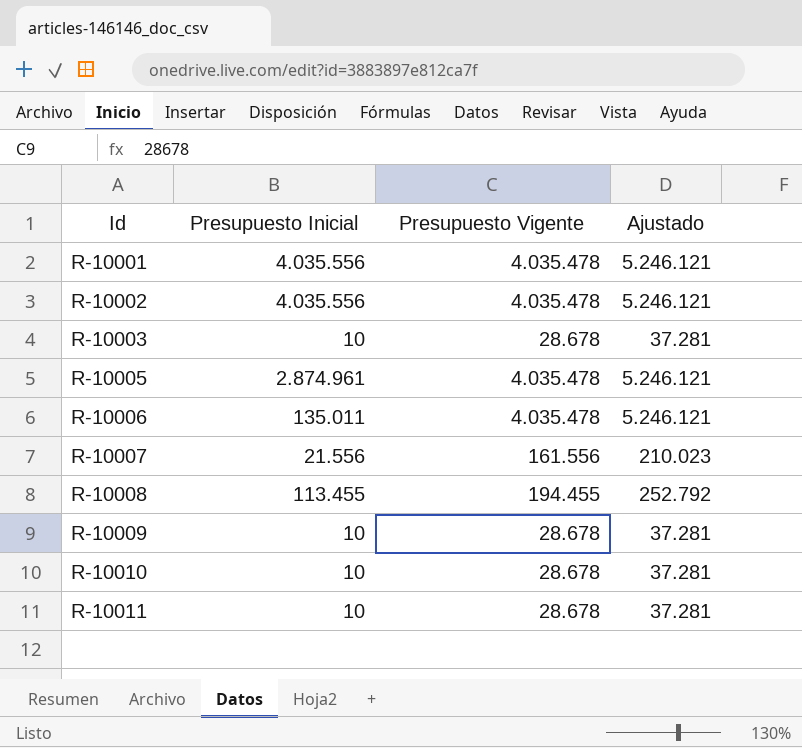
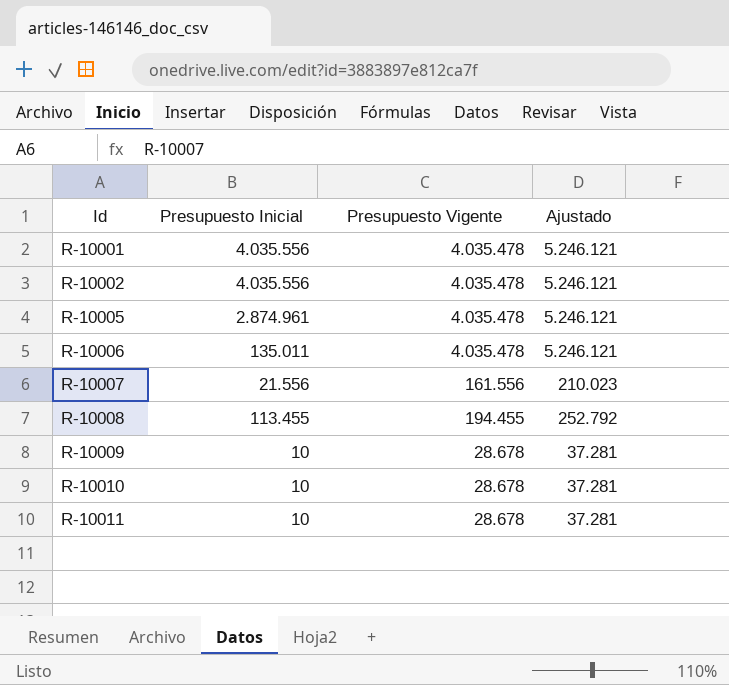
row R-10003: 10 | 28.678 | 37.281 -> none

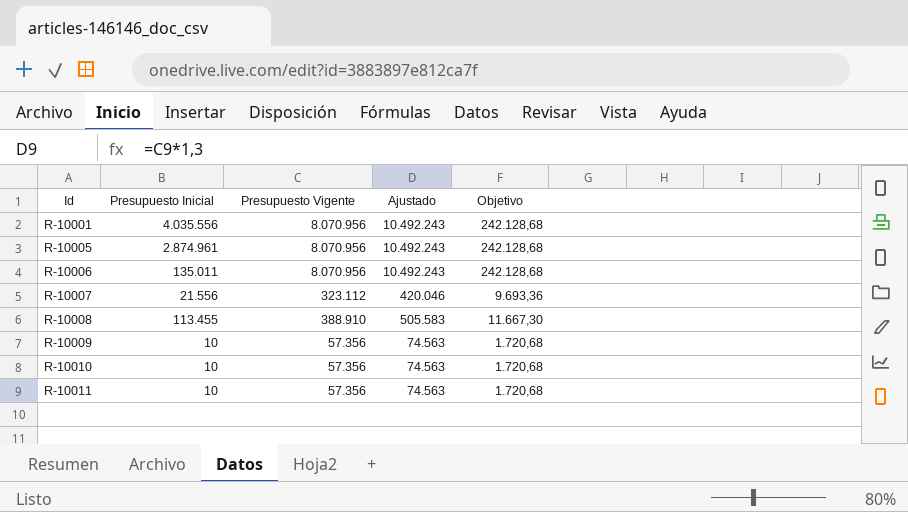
column Objetivo | formula: none -> [Presupuesto Vigente] * 0,03
row R-10002: 4.035.556 | 4.035.478 | 5.246.121 -> none
R-10001 | Presupuesto Vigente: 4.035.478 -> 8.070.956
R-10001 | Ajustado: 5.246.121 -> 10.492.243
R-10005 | Presupuesto Vigente: 4.035.478 -> 8.070.956
R-10005 | Ajustado: 5.246.121 -> 10.492.243
R-10006 | Presupuesto Vigente: 4.035.478 -> 8.070.956
R-10006 | Ajustado: 5.246.121 -> 10.492.243
R-10007 | Presupuesto Vigente: 161.556 -> 323.112
R-10007 | Ajustado: 210.023 -> 420.046
R-10008 | Presupuesto Vigente: 194.455 -> 388.910
R-10008 | Ajustado: 252.792 -> 505.583
R-10009 | Presupuesto Vigente: 28.678 -> 57.356
R-10009 | Ajustado: 37.281 -> 74.563
R-10010 | Presupuesto Vigente: 28.678 -> 57.356
R-10010 | Ajustado: 37.281 -> 74.563
R-10011 | Presupuesto Vigente: 28.678 -> 57.356
R-10011 | Ajustado: 37.281 -> 74.563

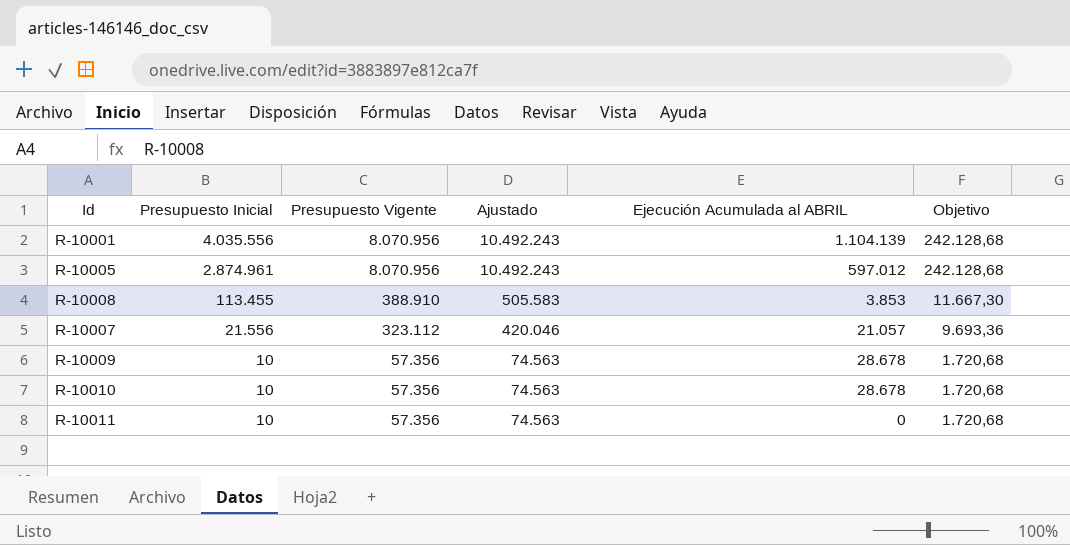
row order: Id ascending -> Presupuesto Inicial descending
column Ejecución Acumulada al ABRIL | position: none -> 5
row R-10006: 135.011 | 8.070.956 | 10.492.243 | 242.128,68 -> none

